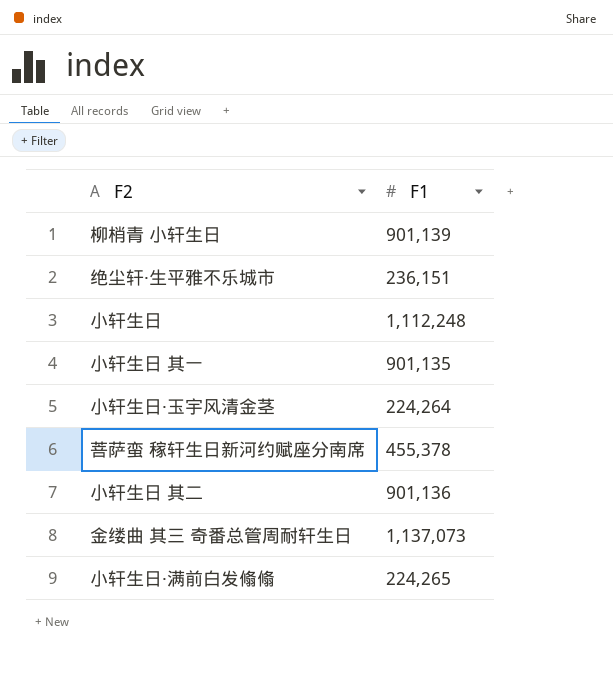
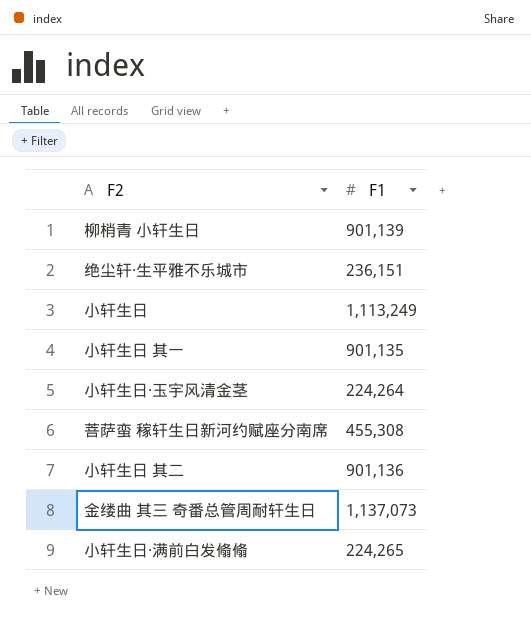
小轩生日 | F1: 1,112,248 -> 1,113,249
菩萨蛮 稼轩生日新河约赋座分南席 | F1: 455,378 -> 455,308

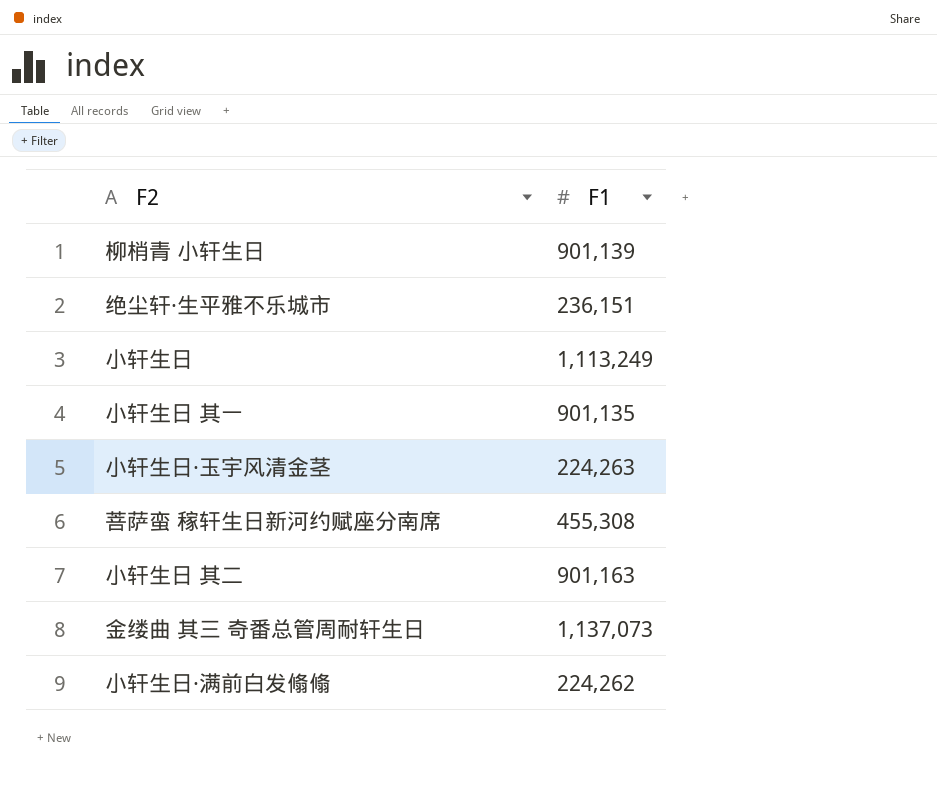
小轩生日·玉宇风清金茎 | F1: 224,264 -> 224,263
小轩生日 其二 | F1: 901,136 -> 901,163
小轩生日·满前白发翛翛 | F1: 224,265 -> 224,262

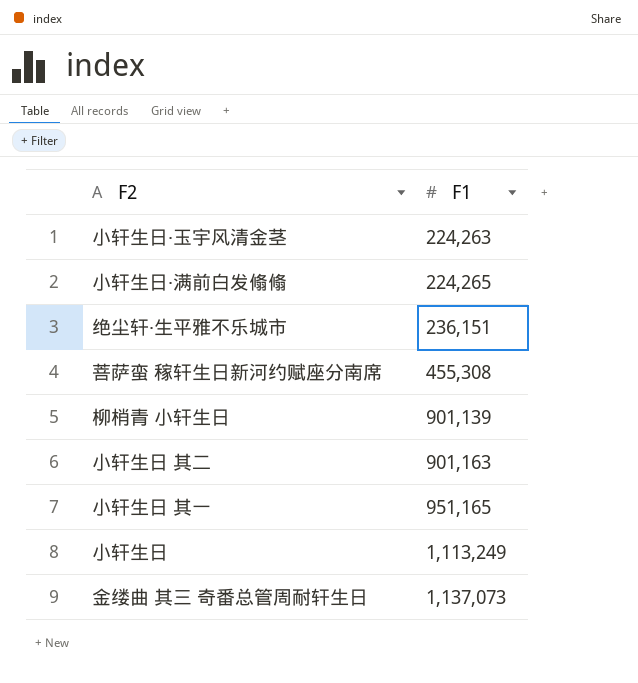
row order: none -> F1 ascending
小轩生日·满前白发翛翛 | F1: 224,262 -> 224,265
小轩生日 其一 | F1: 901,135 -> 951,165

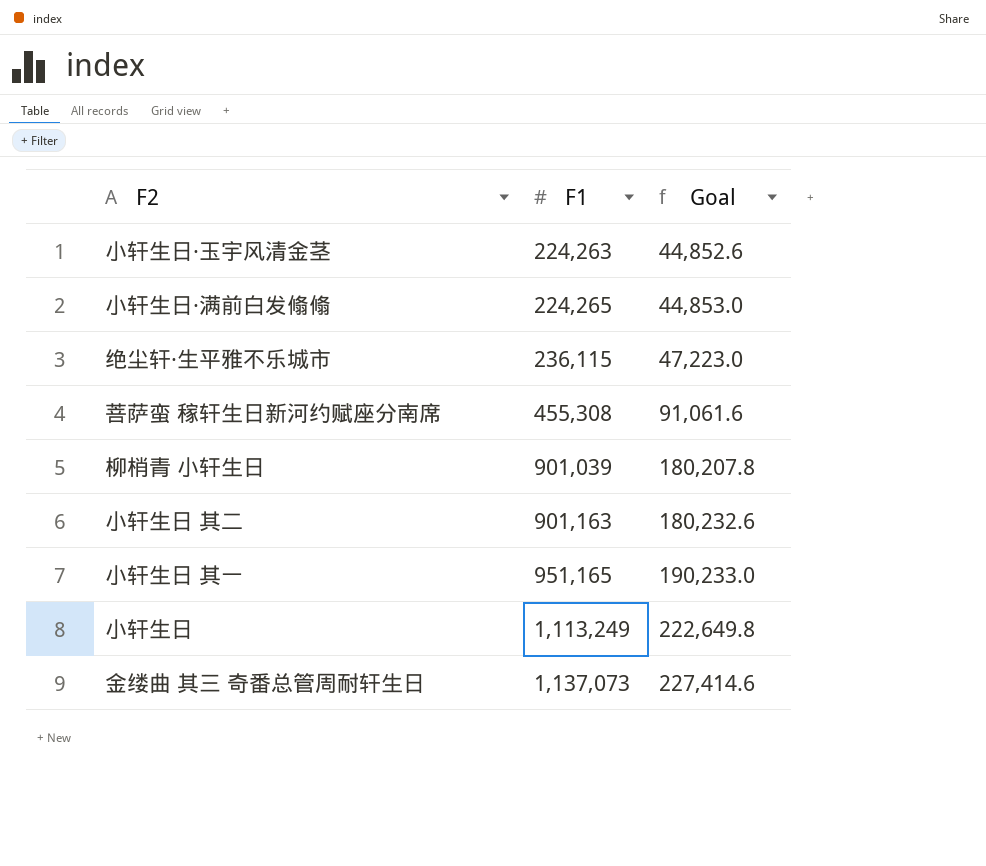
column Goal | formula: none -> [F1] * 0.2
绝尘轩·生平雅不乐城市 | F1: 236,151 -> 236,115
柳梢青 小轩生日 | F1: 901,139 -> 901,039

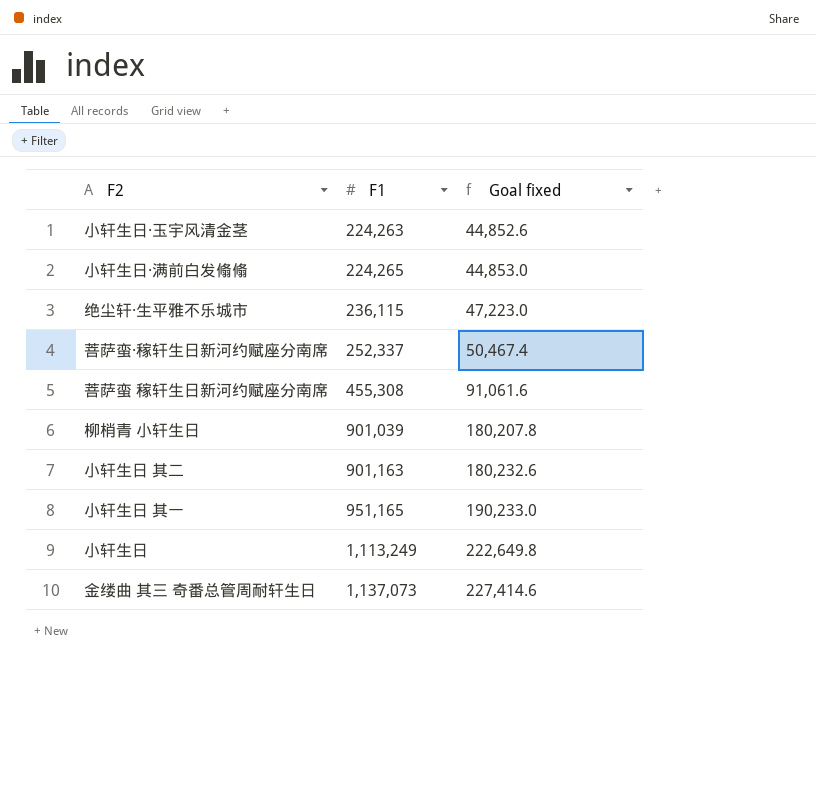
column name: Goal -> Goal fixed
row 菩萨蛮·稼轩生日新河约赋座分南席: none -> 252,337 | 50,467.4

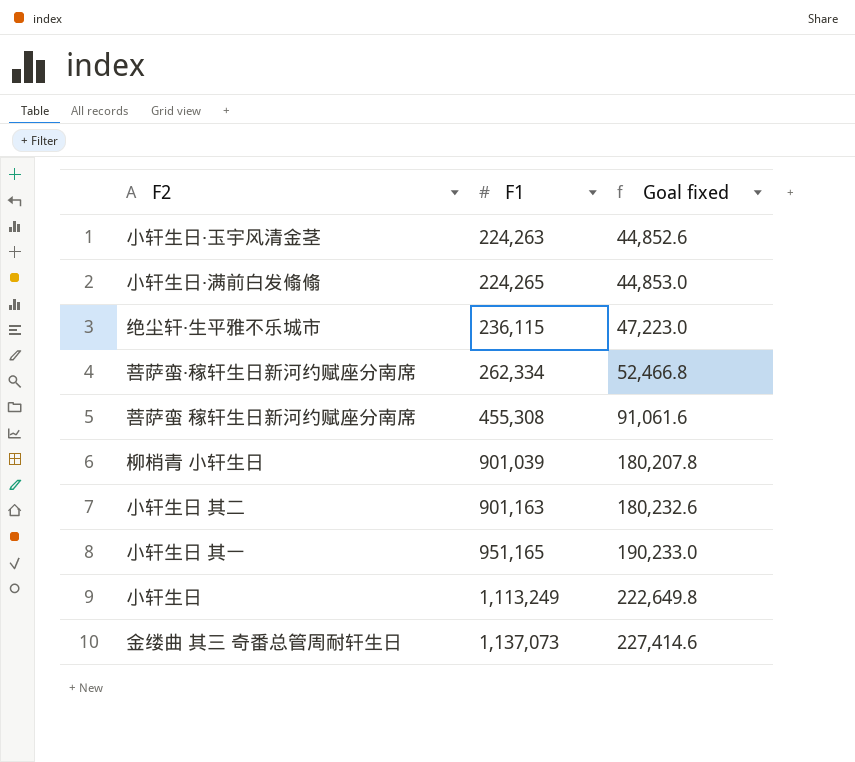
菩萨蛮·稼轩生日新河约赋座分南席 | F1: 252,337 -> 262,334
菩萨蛮·稼轩生日新河约赋座分南席 | Goal fixed: 50,467.4 -> 52,466.8

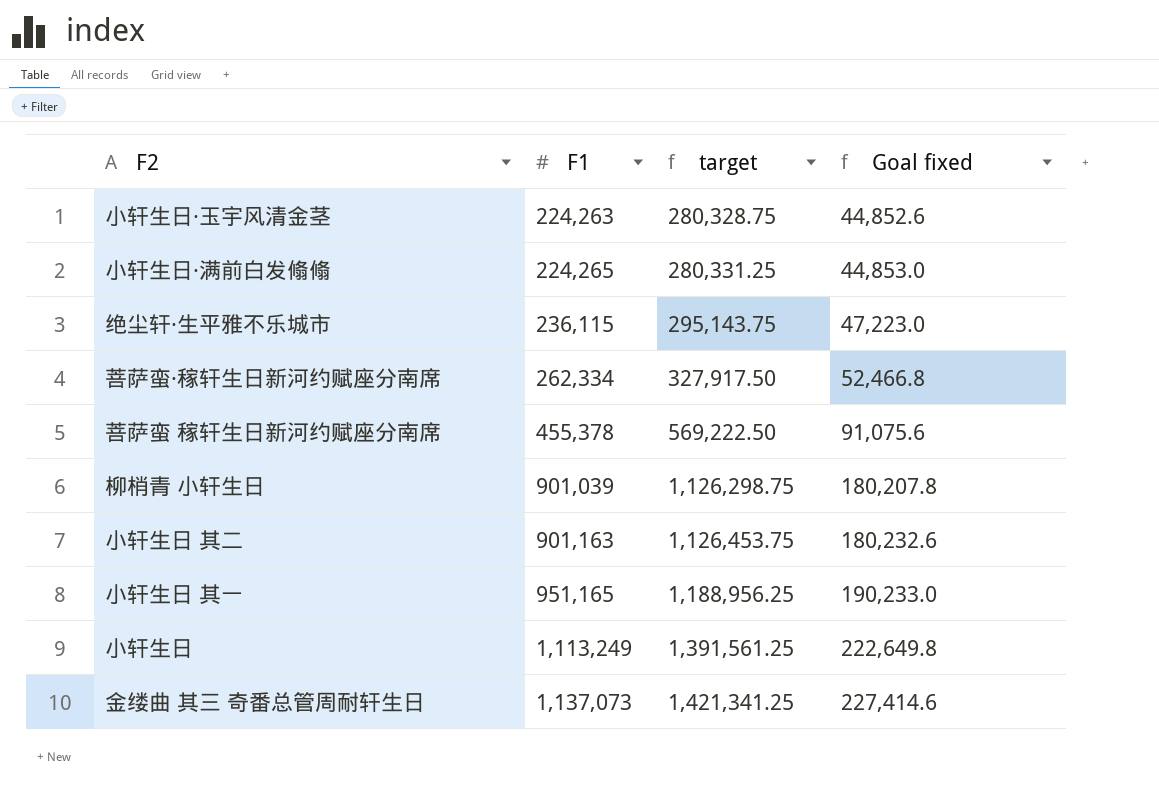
column target | formula: none -> [F1] * 1.25
菩萨蛮 稼轩生日新河约赋座分南席 | F1: 455,308 -> 455,378
菩萨蛮 稼轩生日新河约赋座分南席 | Goal fixed: 91,061.6 -> 91,075.6

